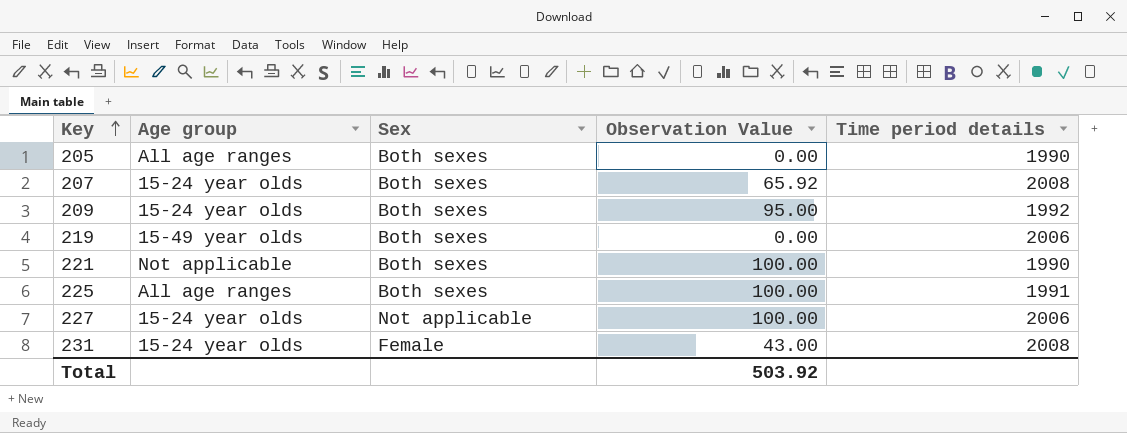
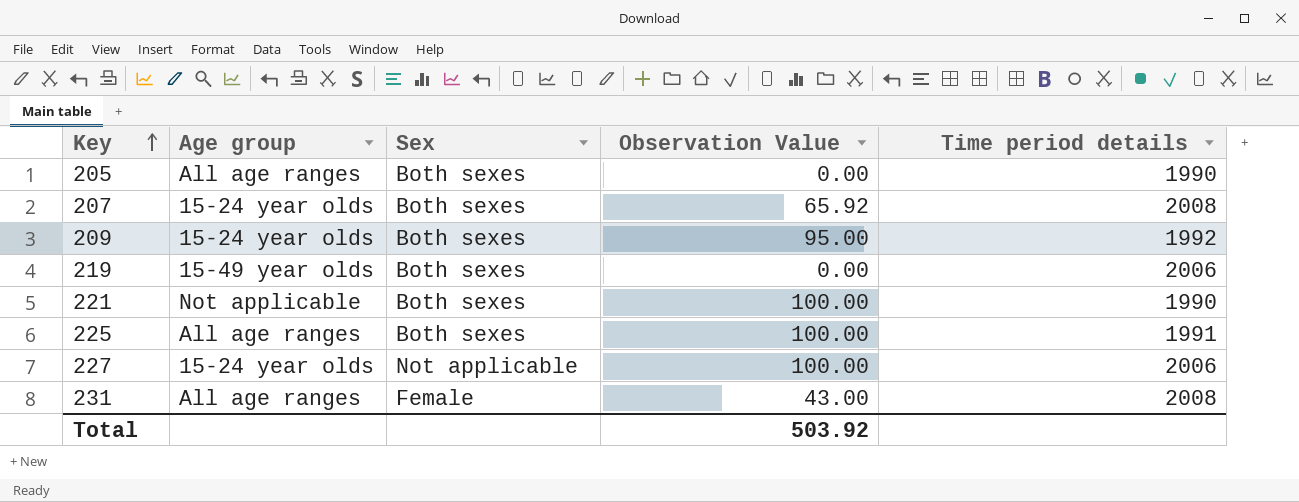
231 | Age group: 15-24 year olds -> All age ranges

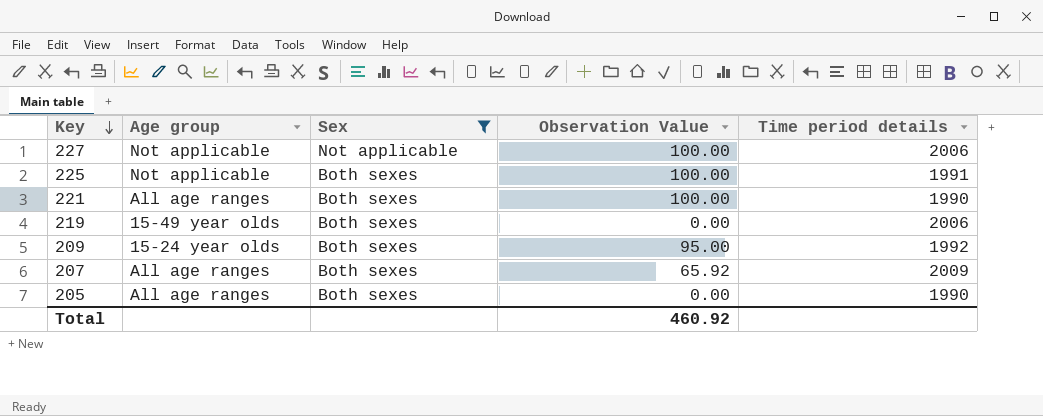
filter: none -> Sex != Female
row order: Key ascending -> Key descending
227 | Age group: 15-24 year olds -> Not applicable
225 | Age group: All age ranges -> Not applicable
221 | Age group: Not applicable -> All age ranges
207 | Age group: 15-24 year olds -> All age ranges
207 | Time period details: 2008 -> 2009
Total | Observation Value: 503.92 -> 460.92

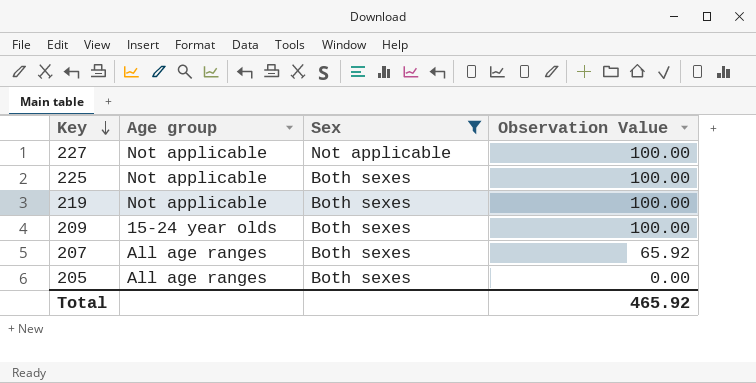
column Time period details | position: 5 -> none
row 221: All age ranges | Both sexes | 100.00 | 1990 -> none
219 | Age group: 15-49 year olds -> Not applicable
219 | Observation Value: 0.00 -> 100.00
209 | Observation Value: 95.00 -> 100.00
Total | Observation Value: 460.92 -> 465.92

